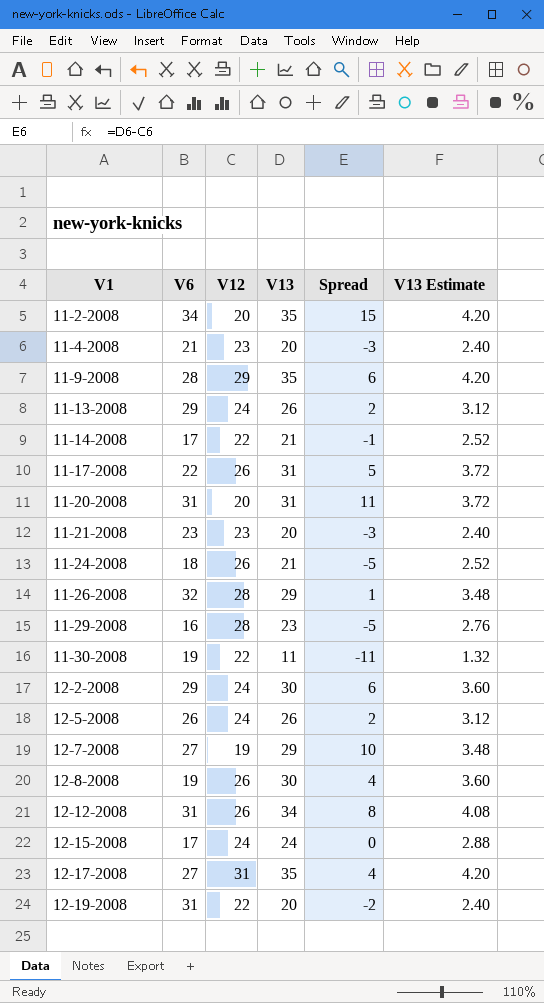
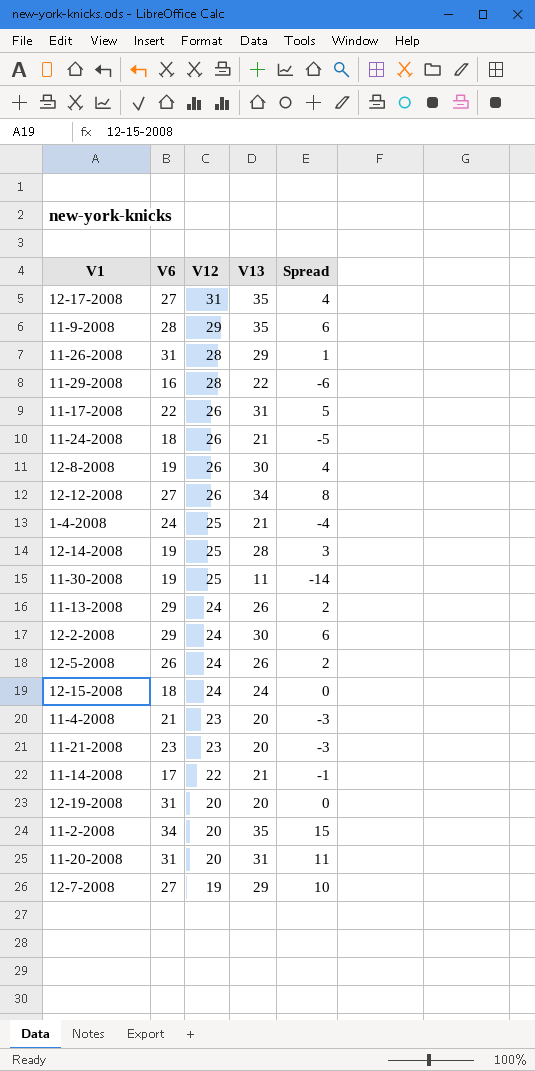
row order: V1 ascending -> V12 descending
column V13 Estimate | formula: [V13] * 0.12 -> none
11-26-2008 | V6: 32 -> 31
11-29-2008 | V13: 23 -> 22
11-29-2008 | Spread: -5 -> -6
12-12-2008 | V6: 31 -> 27
row 1-4-2008: none -> 24 | 25 | 21 | -4
row 12-14-2008: none -> 19 | 25 | 28 | 3
11-30-2008 | V12: 22 -> 25
11-30-2008 | Spread: -11 -> -14
12-15-2008 | V6: 17 -> 18
12-19-2008 | V12: 22 -> 20
12-19-2008 | Spread: -2 -> 0

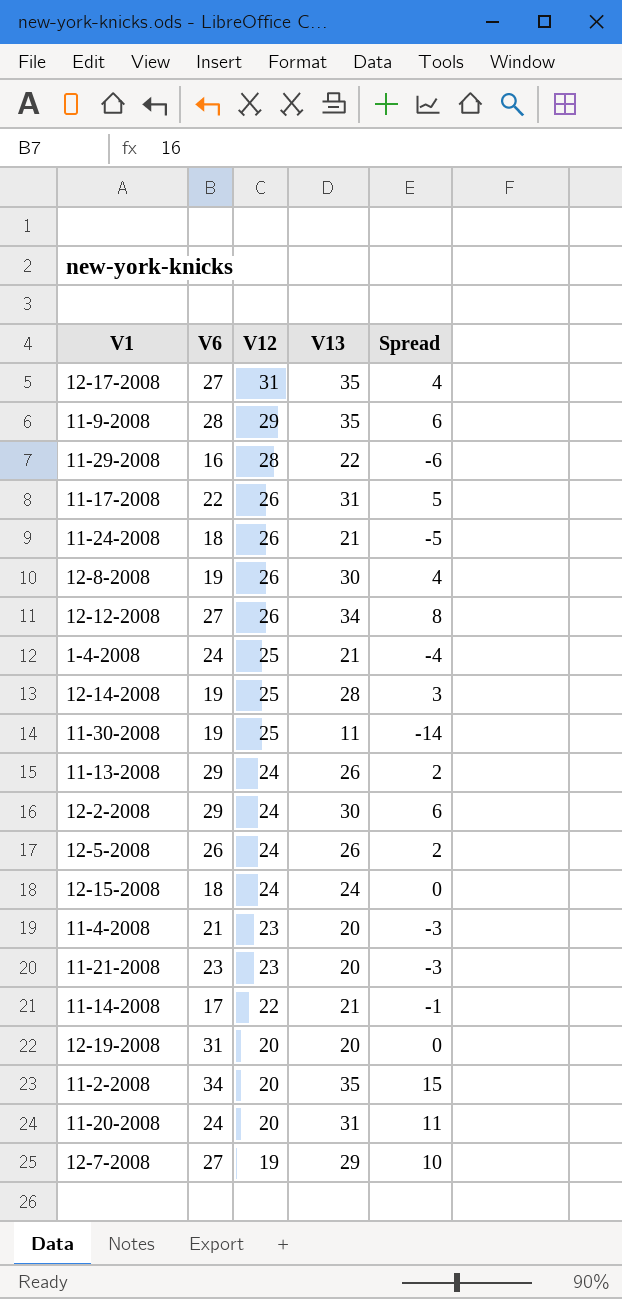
row 11-26-2008: 31 | 28 | 29 | 1 -> none
11-20-2008 | V6: 31 -> 24

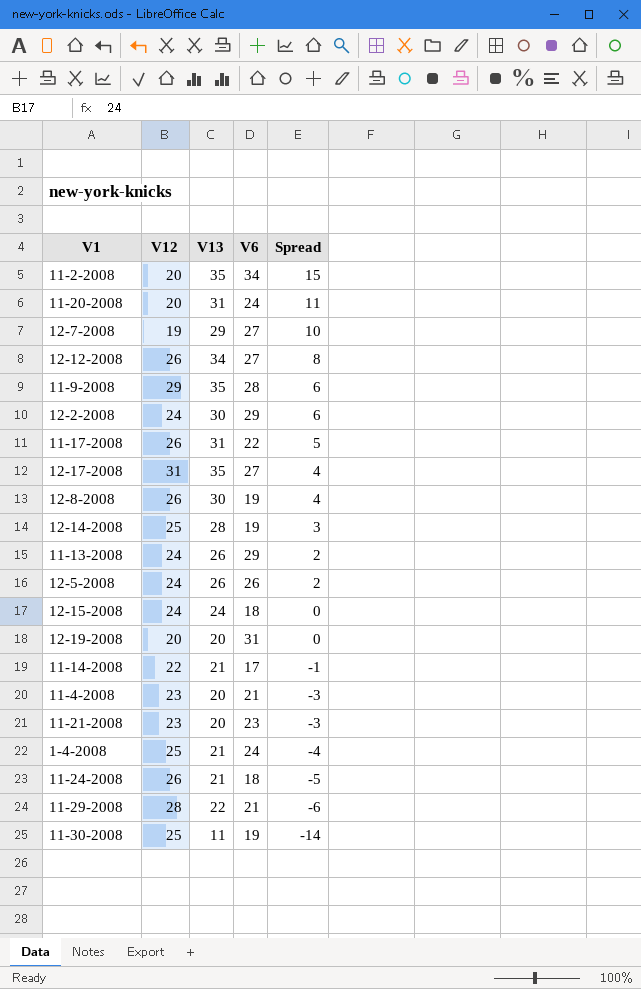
row order: V12 descending -> Spread descending
column V6 | position: 2 -> 4
11-29-2008 | V6: 16 -> 21

